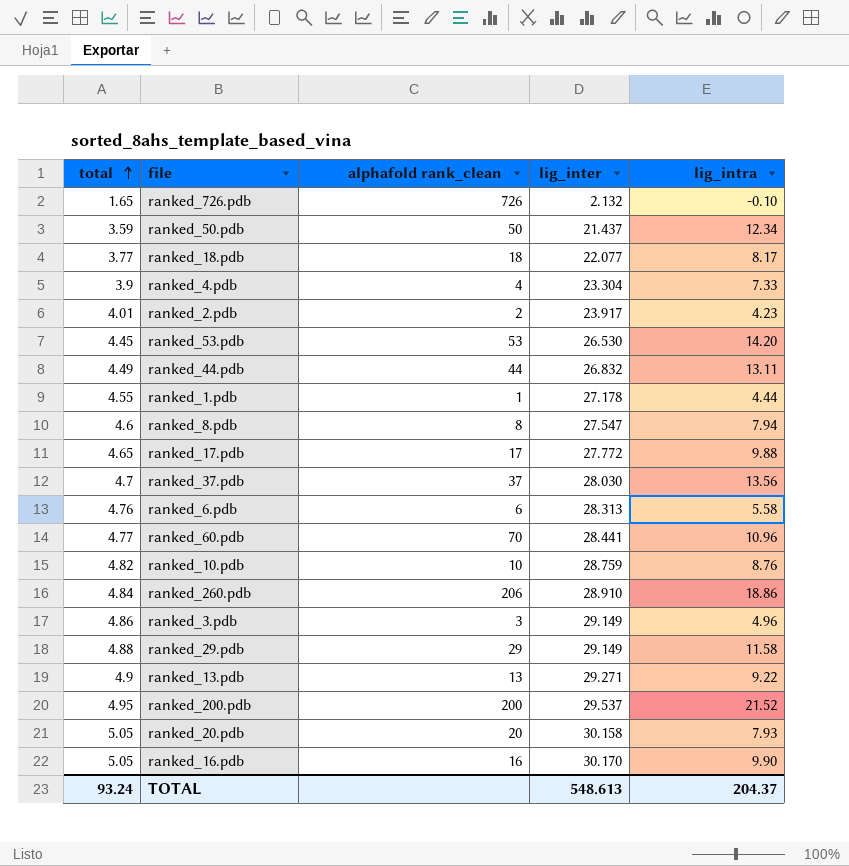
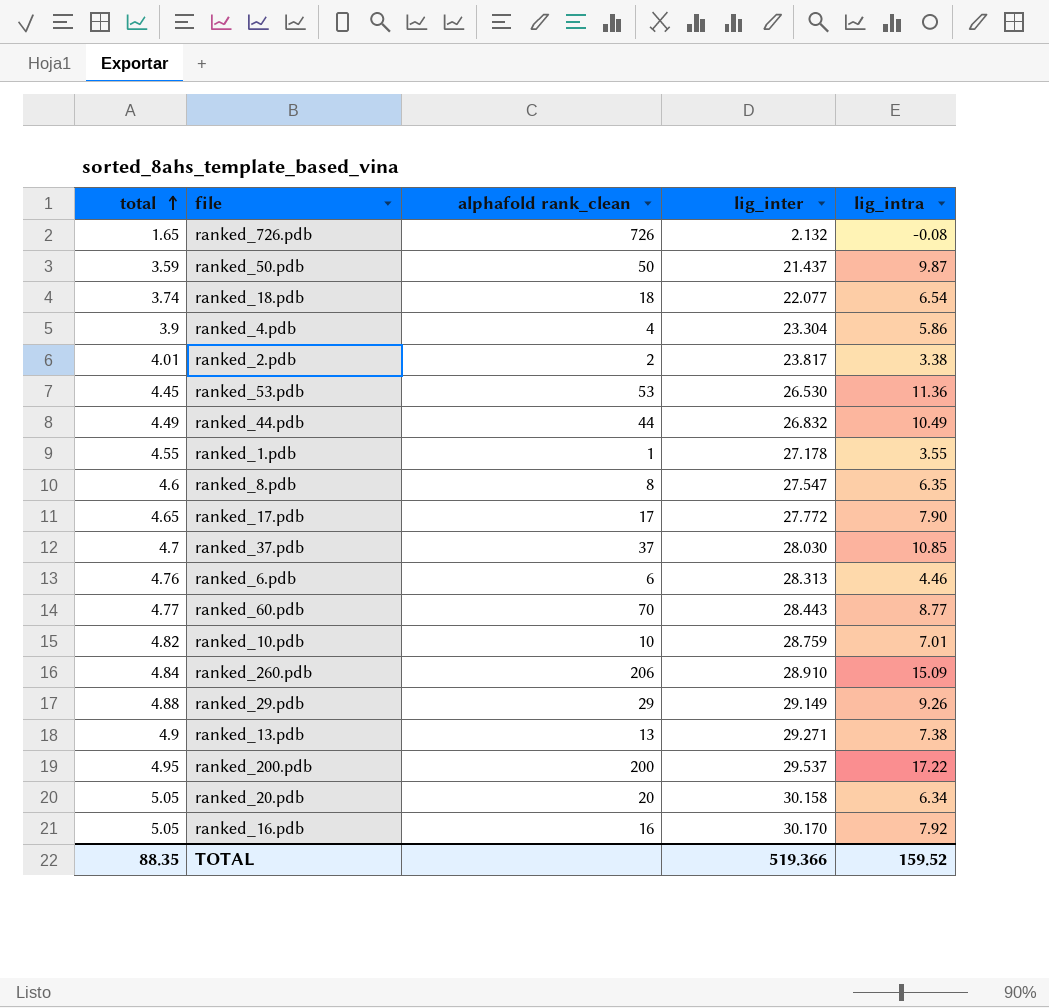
row ranked_3.pdb: 4.86 | 3 | 29.149 | 4.96 -> none
ranked_726.pdb | lig_intra: -0.10 -> -0.08
ranked_50.pdb | lig_intra: 12.34 -> 9.87
ranked_18.pdb | total: 3.77 -> 3.74
ranked_18.pdb | lig_intra: 8.17 -> 6.54
ranked_4.pdb | lig_intra: 7.33 -> 5.86
ranked_2.pdb | lig_inter: 23.917 -> 23.817
ranked_2.pdb | lig_intra: 4.23 -> 3.38
ranked_53.pdb | lig_intra: 14.20 -> 11.36
ranked_44.pdb | lig_intra: 13.11 -> 10.49
ranked_1.pdb | lig_intra: 4.44 -> 3.55
ranked_8.pdb | lig_intra: 7.94 -> 6.35
ranked_17.pdb | lig_intra: 9.88 -> 7.90
ranked_37.pdb | lig_intra: 13.56 -> 10.85
ranked_6.pdb | lig_intra: 5.58 -> 4.46
ranked_60.pdb | lig_inter: 28.441 -> 28.443
ranked_60.pdb | lig_intra: 10.96 -> 8.77
ranked_10.pdb | lig_intra: 8.76 -> 7.01
ranked_260.pdb | lig_intra: 18.86 -> 15.09
ranked_29.pdb | lig_intra: 11.58 -> 9.26
ranked_13.pdb | lig_intra: 9.22 -> 7.38
ranked_200.pdb | lig_intra: 21.52 -> 17.22
ranked_20.pdb | lig_intra: 7.93 -> 6.34
ranked_16.pdb | lig_intra: 9.90 -> 7.92
TOTAL | total: 93.24 -> 88.35
TOTAL | lig_inter: 548.613 -> 519.366
TOTAL | lig_intra: 204.37 -> 159.52

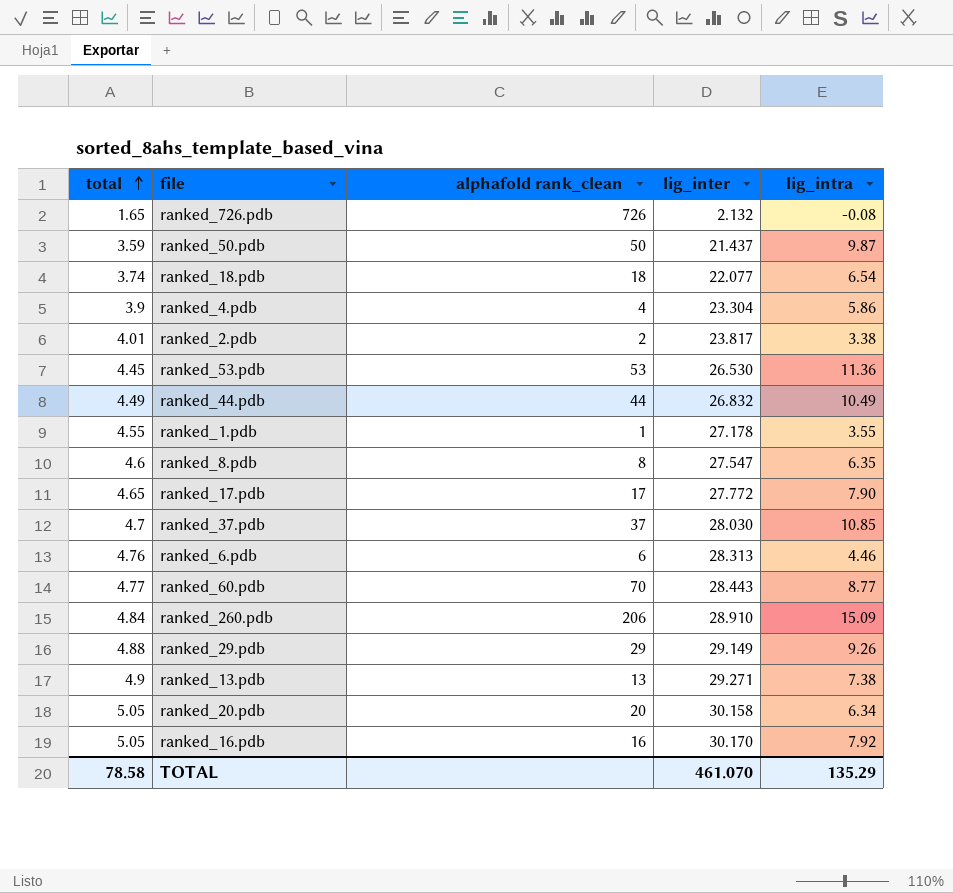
row ranked_10.pdb: 4.82 | 10 | 28.759 | 7.01 -> none
row ranked_200.pdb: 4.95 | 200 | 29.537 | 17.22 -> none
TOTAL | total: 88.35 -> 78.58
TOTAL | lig_inter: 519.366 -> 461.070
TOTAL | lig_intra: 159.52 -> 135.29

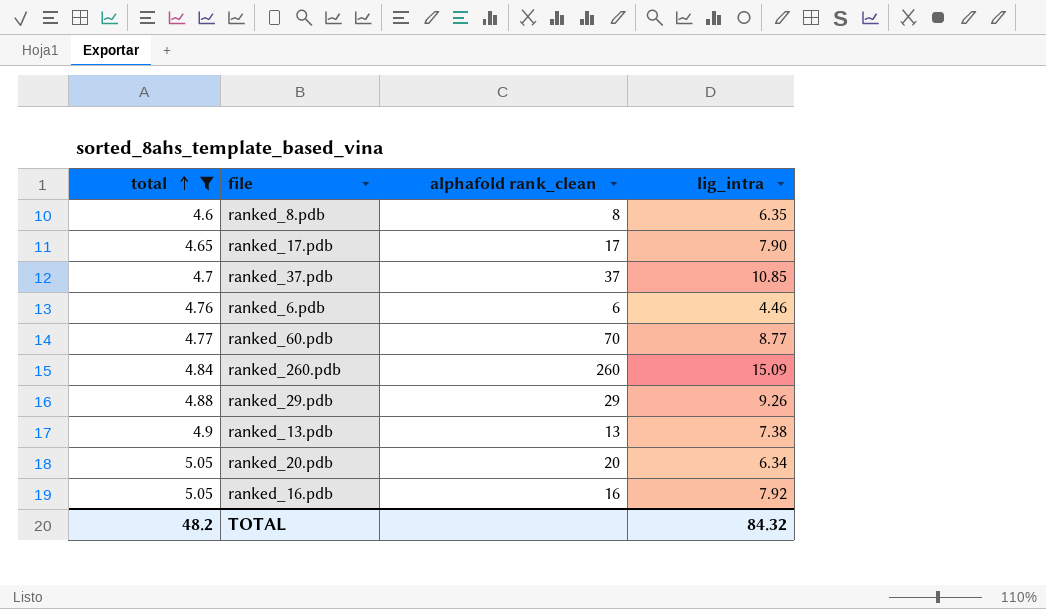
filter: none -> total >= 4.6
column lig_inter | position: 4 -> none
ranked_260.pdb | alphafold rank_clean: 206 -> 260
TOTAL | total: 78.58 -> 48.2
TOTAL | lig_intra: 135.29 -> 84.32

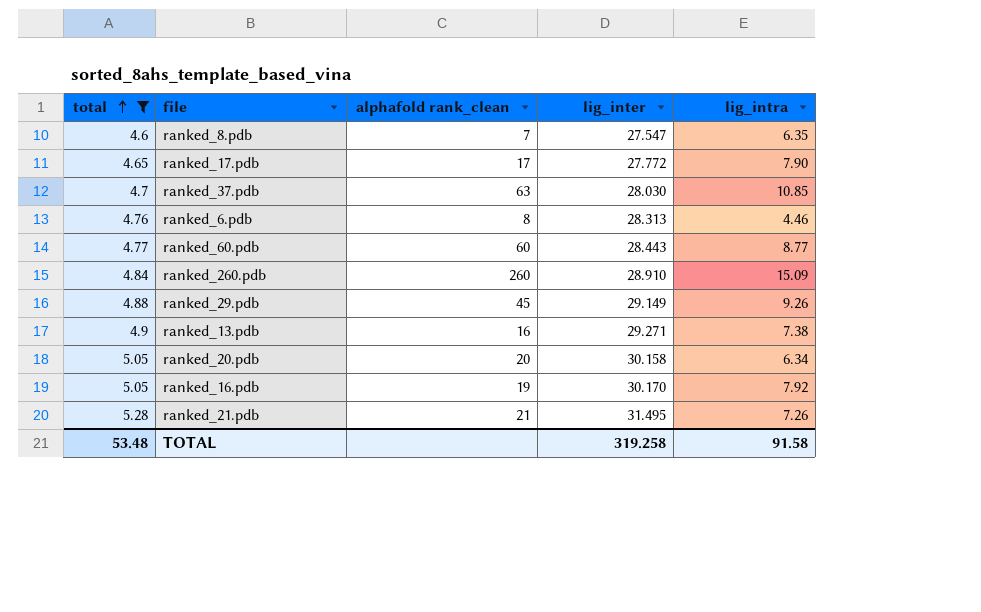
column lig_inter | position: none -> 4
ranked_8.pdb | alphafold rank_clean: 8 -> 7
ranked_37.pdb | alphafold rank_clean: 37 -> 63
ranked_6.pdb | alphafold rank_clean: 6 -> 8
ranked_60.pdb | alphafold rank_clean: 70 -> 60
ranked_29.pdb | alphafold rank_clean: 29 -> 45
ranked_13.pdb | alphafold rank_clean: 13 -> 16
ranked_16.pdb | alphafold rank_clean: 16 -> 19
row ranked_21.pdb: none -> 5.28 | 21 | 31.495 | 7.26
TOTAL | total: 48.2 -> 53.48
TOTAL | lig_intra: 84.32 -> 91.58

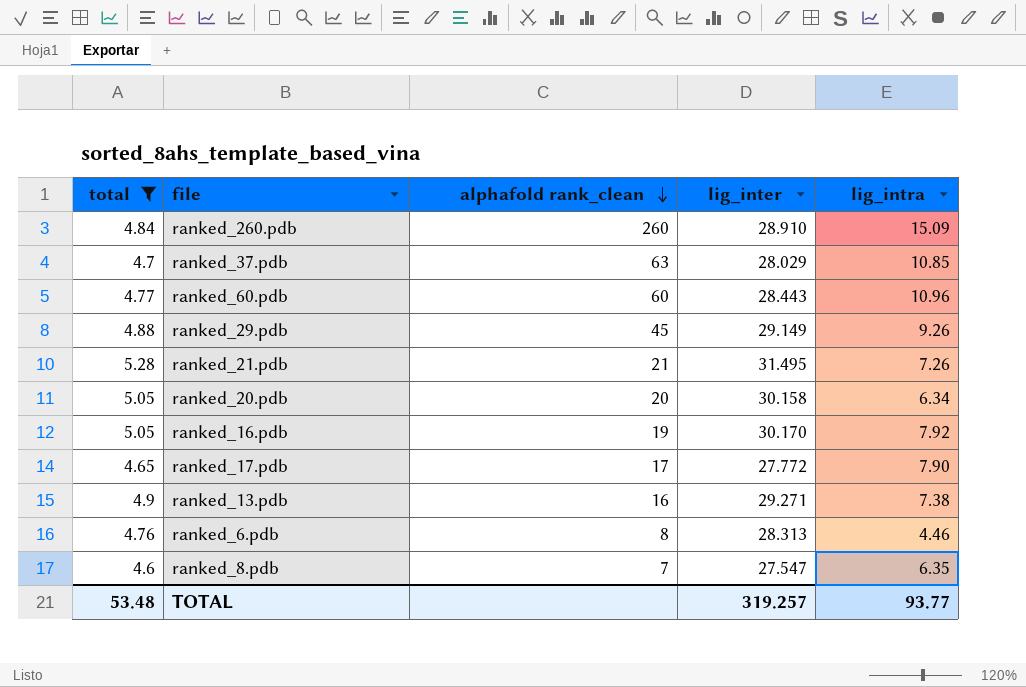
row order: total ascending -> alphafold rank_clean descending
ranked_37.pdb | lig_inter: 28.030 -> 28.029
ranked_60.pdb | lig_intra: 8.77 -> 10.96
TOTAL | lig_inter: 319.258 -> 319.257
TOTAL | lig_intra: 91.58 -> 93.77

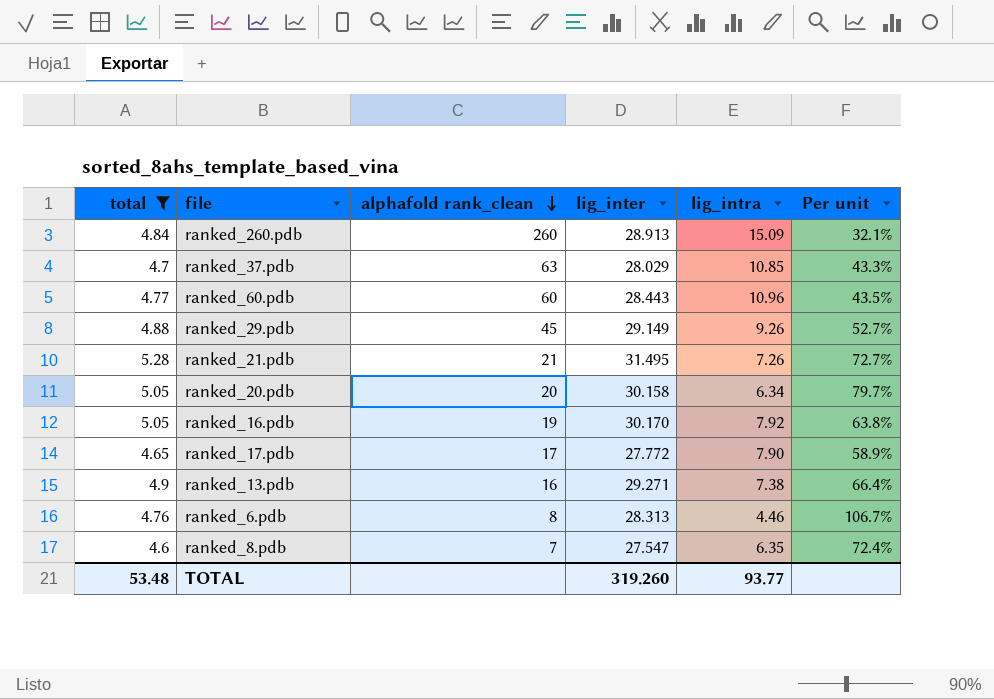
column Per unit | formula: none -> [total] / [lig_intra]
ranked_260.pdb | lig_inter: 28.910 -> 28.913
TOTAL | lig_inter: 319.257 -> 319.260

